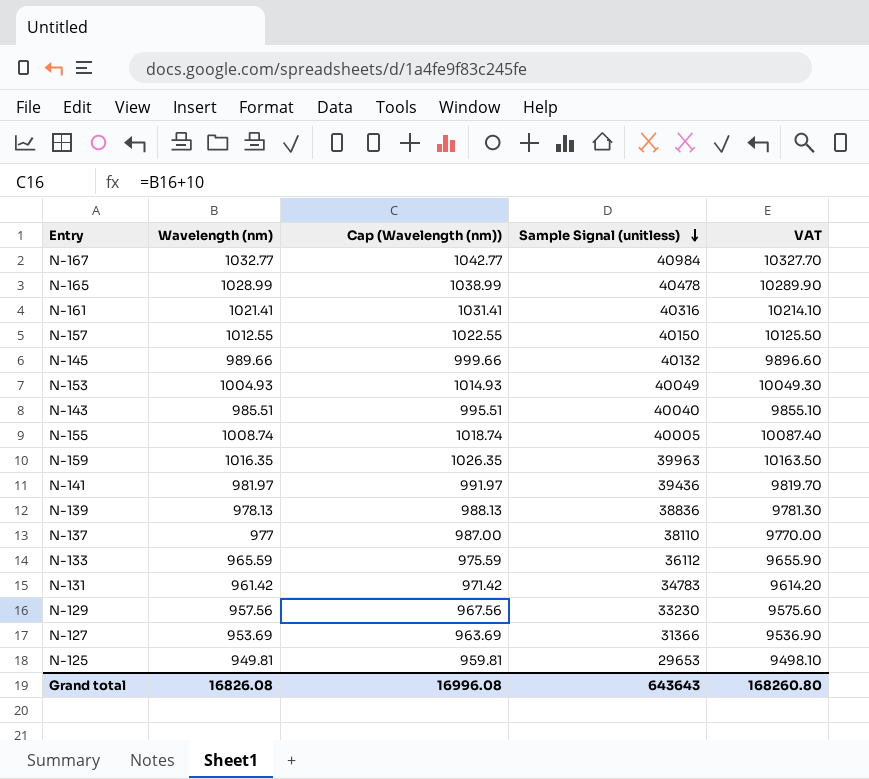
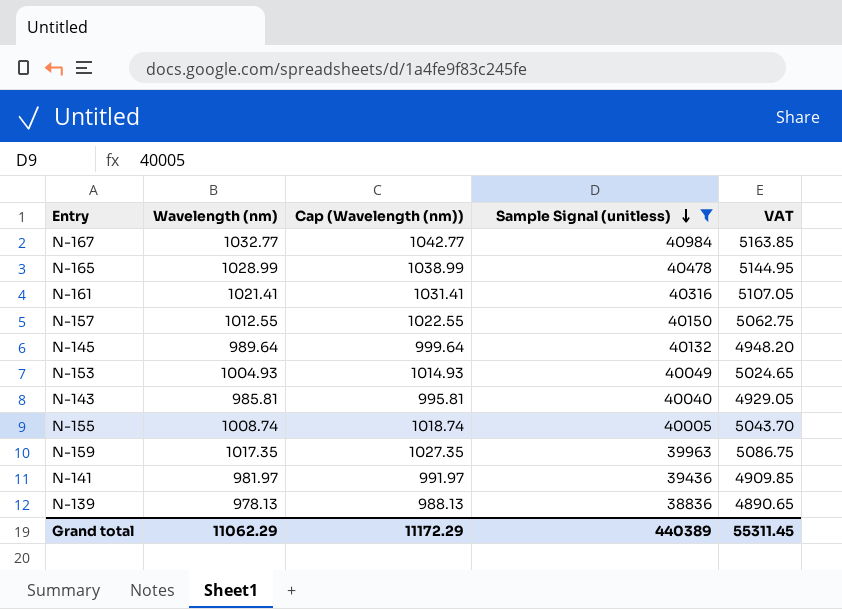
filter: none -> Sample Signal (unitless) >= 38836
column VAT | formula: [Wavelength (nm)] * 10 -> [Wavelength (nm)] * 5
N-145 | Wavelength (nm): 989.66 -> 989.64
N-145 | Cap (Wavelength (nm)): 999.66 -> 999.64
N-143 | Wavelength (nm): 985.51 -> 985.81
N-143 | Cap (Wavelength (nm)): 995.51 -> 995.81
N-159 | Wavelength (nm): 1016.35 -> 1017.35
N-159 | Cap (Wavelength (nm)): 1026.35 -> 1027.35
Grand total | Wavelength (nm): 16826.08 -> 11062.29
Grand total | Cap (Wavelength (nm)): 16996.08 -> 11172.29
Grand total | Sample Signal (unitless): 643643 -> 440389
Grand total | VAT: 168260.80 -> 55311.45

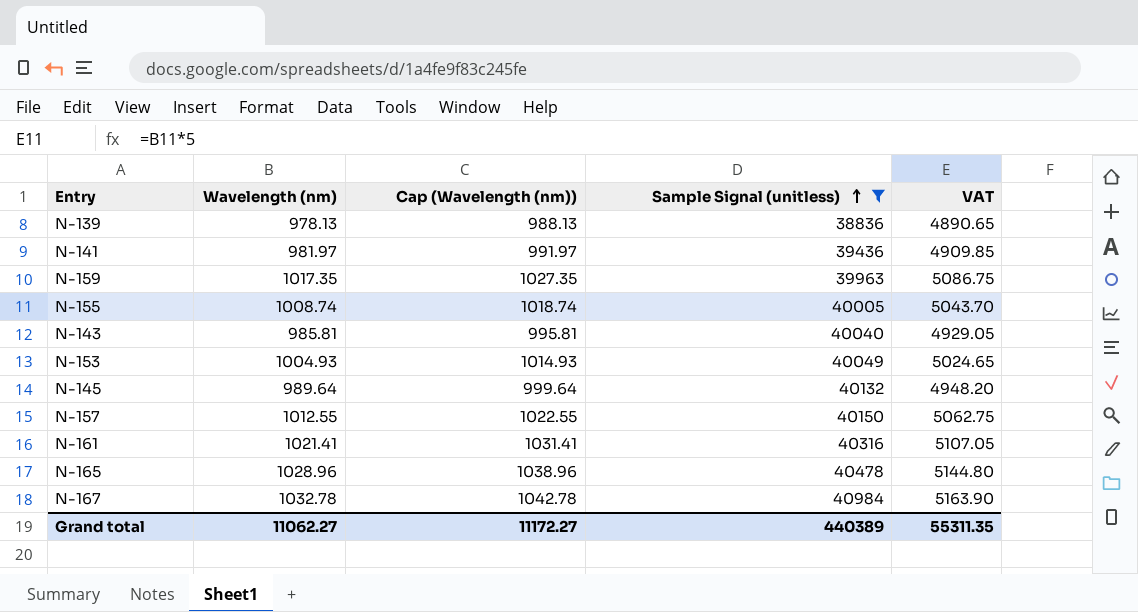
row order: Sample Signal (unitless) descending -> Sample Signal (unitless) ascending
N-165 | Wavelength (nm): 1028.99 -> 1028.96
N-165 | Cap (Wavelength (nm)): 1038.99 -> 1038.96
N-165 | VAT: 5144.95 -> 5144.80
N-167 | Wavelength (nm): 1032.77 -> 1032.78
N-167 | Cap (Wavelength (nm)): 1042.77 -> 1042.78
N-167 | VAT: 5163.85 -> 5163.90
Grand total | Wavelength (nm): 11062.29 -> 11062.27
Grand total | Cap (Wavelength (nm)): 11172.29 -> 11172.27
Grand total | VAT: 55311.45 -> 55311.35

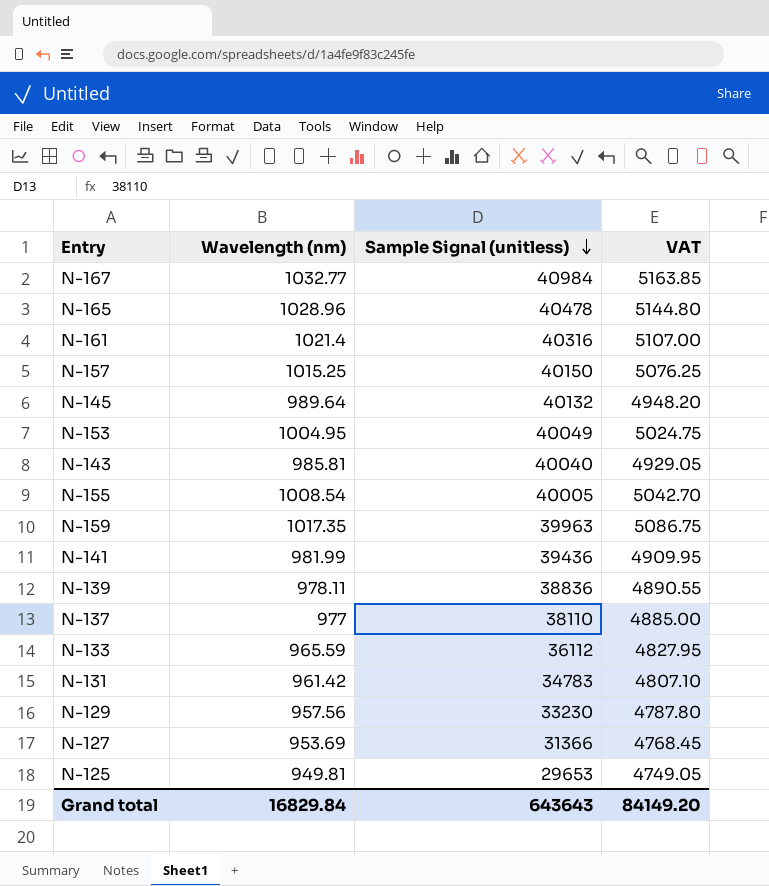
filter: Sample Signal (unitless) >= 38836 -> none
row order: Sample Signal (unitless) ascending -> Sample Signal (unitless) descending
column Cap (Wavelength (nm)) | formula: [Wavelength (nm)] + 10 -> none
N-167 | Wavelength (nm): 1032.78 -> 1032.77
N-167 | VAT: 5163.90 -> 5163.85
N-161 | Wavelength (nm): 1021.41 -> 1021.4
N-161 | VAT: 5107.05 -> 5107.00
N-157 | Wavelength (nm): 1012.55 -> 1015.25
N-157 | VAT: 5062.75 -> 5076.25
N-153 | Wavelength (nm): 1004.93 -> 1004.95
N-153 | VAT: 5024.65 -> 5024.75
N-155 | Wavelength (nm): 1008.74 -> 1008.54
N-155 | VAT: 5043.70 -> 5042.70
N-141 | Wavelength (nm): 981.97 -> 981.99
N-141 | VAT: 4909.85 -> 4909.95
N-139 | Wavelength (nm): 978.13 -> 978.11
N-139 | VAT: 4890.65 -> 4890.55
Grand total | Wavelength (nm): 11062.27 -> 16829.84
Grand total | Sample Signal (unitless): 440389 -> 643643
Grand total | VAT: 55311.35 -> 84149.20

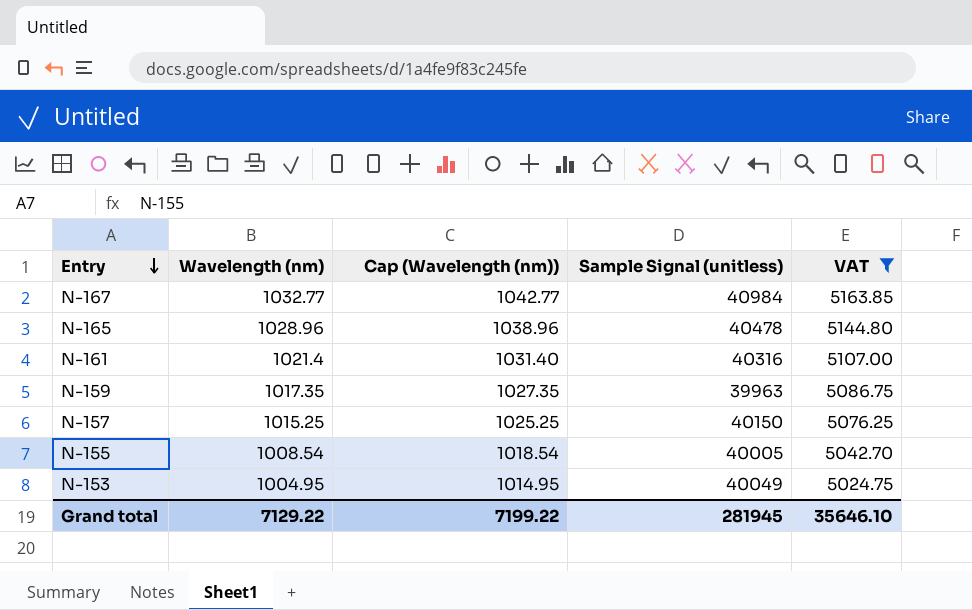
filter: none -> VAT >= 5024.75
row order: Sample Signal (unitless) descending -> Entry descending
column Cap (Wavelength (nm)) | formula: none -> [Wavelength (nm)] + 10
Grand total | Wavelength (nm): 16829.84 -> 7129.22
Grand total | Sample Signal (unitless): 643643 -> 281945
Grand total | VAT: 84149.20 -> 35646.10

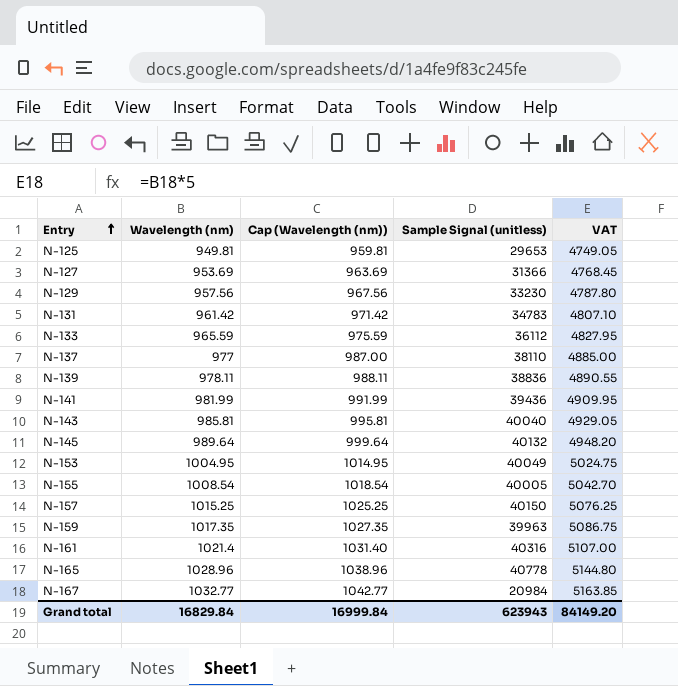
filter: VAT >= 5024.75 -> none
row order: Entry descending -> Entry ascending
N-165 | Sample Signal (unitless): 40478 -> 40778
N-167 | Sample Signal (unitless): 40984 -> 20984
Grand total | Wavelength (nm): 7129.22 -> 16829.84
Grand total | Cap (Wavelength (nm)): 7199.22 -> 16999.84
Grand total | Sample Signal (unitless): 281945 -> 623943
Grand total | VAT: 35646.10 -> 84149.20

